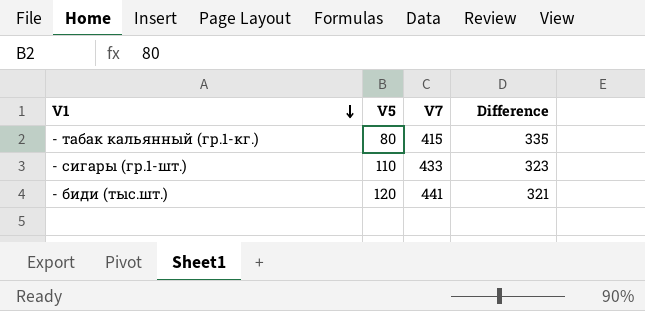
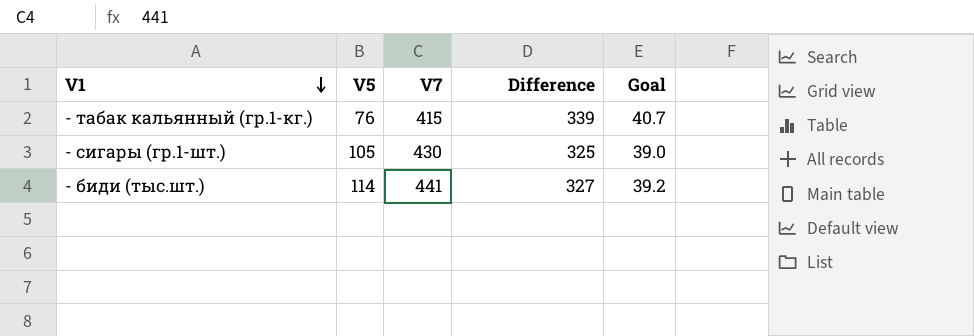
column Goal | formula: none -> [Difference] * 0.12
- табак кальянный (гр.1-кг.) | V5: 80 -> 76
- табак кальянный (гр.1-кг.) | Difference: 335 -> 339
- сигары (гр.1-шт.) | V5: 110 -> 105
- сигары (гр.1-шт.) | V7: 433 -> 430
- сигары (гр.1-шт.) | Difference: 323 -> 325
- биди (тыс.шт.) | V5: 120 -> 114
- биди (тыс.шт.) | Difference: 321 -> 327

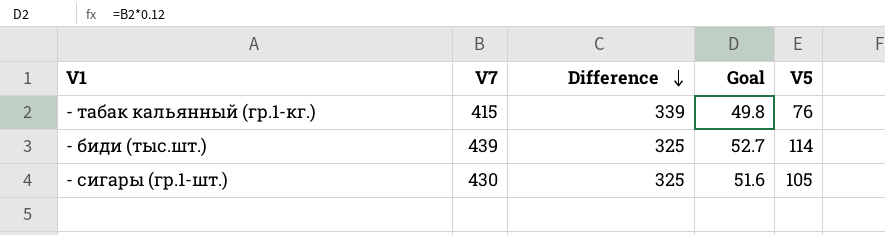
row order: V1 descending -> Difference descending
column Goal | formula: [Difference] * 0.12 -> [V7] * 0.12
column V5 | position: 2 -> 5
- биди (тыс.шт.) | V7: 441 -> 439
- биди (тыс.шт.) | Difference: 327 -> 325

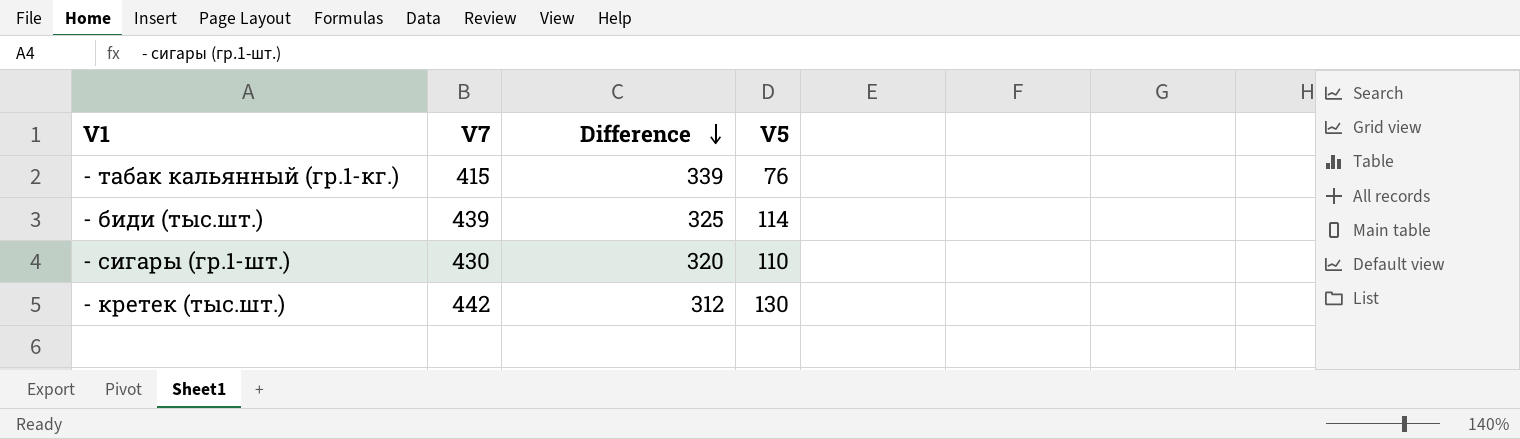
column Goal | formula: [V7] * 0.12 -> none
- сигары (гр.1-шт.) | Difference: 325 -> 320
- сигары (гр.1-шт.) | V5: 105 -> 110
row - кретек (тыс.шт.): none -> 442 | 312 | 130

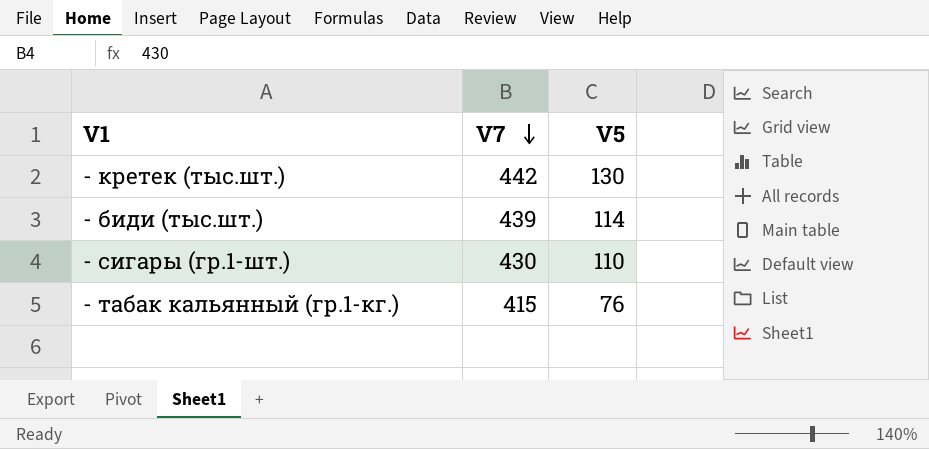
row order: Difference descending -> V7 descending
column Difference | formula: [V7] - [V5] -> none

